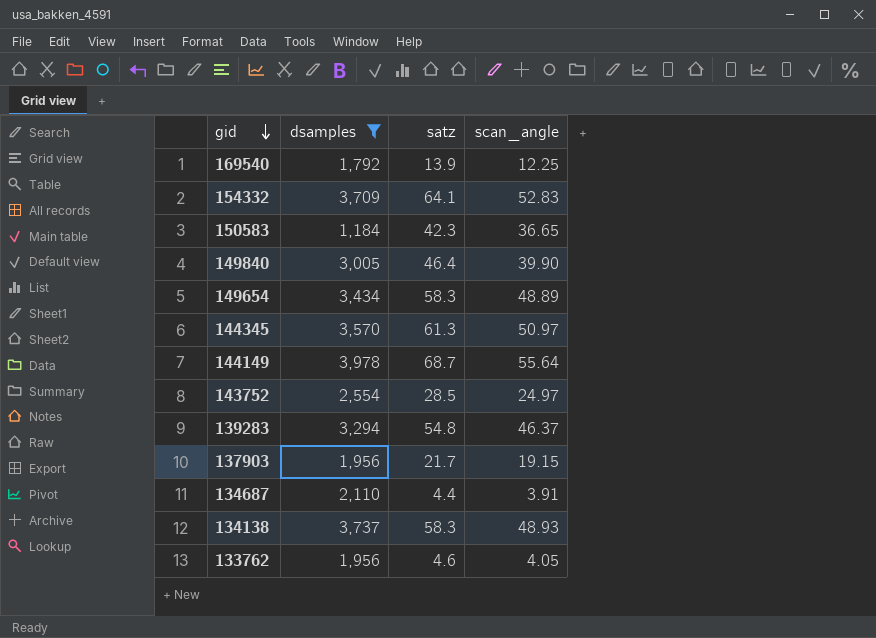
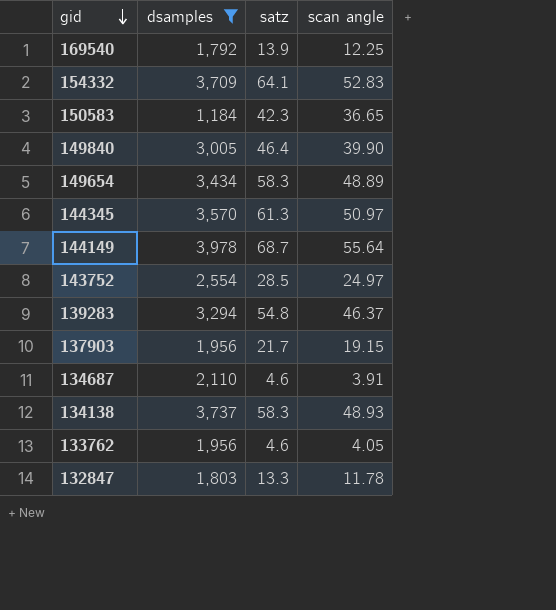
column name: scan_angle -> scan angle
134687 | satz: 4.4 -> 4.6
row 132847: none -> 1,803 | 13.3 | 11.78

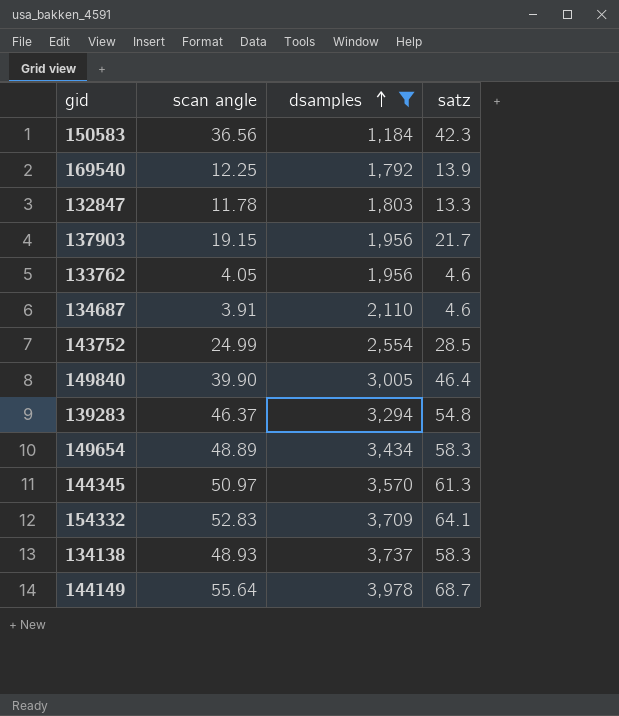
row order: gid descending -> dsamples ascending
column scan angle | position: 4 -> 2
150583 | scan angle: 36.65 -> 36.56
143752 | scan angle: 24.97 -> 24.99

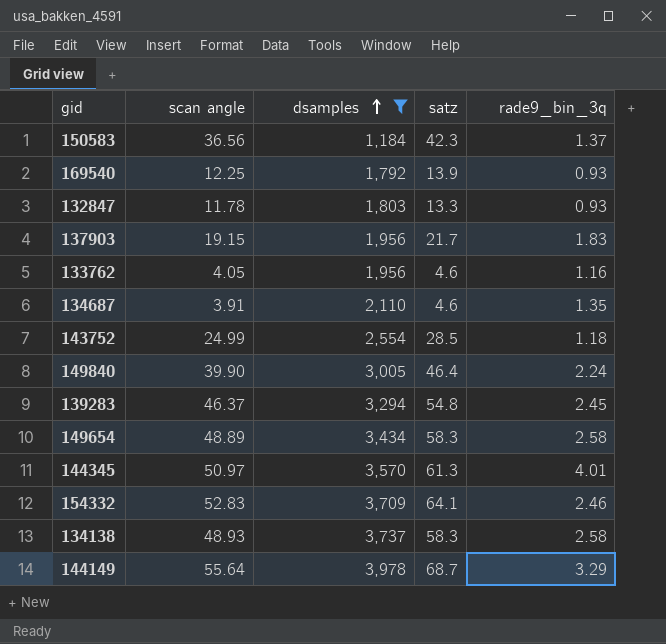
column rade9_bin_3q | position: none -> 5

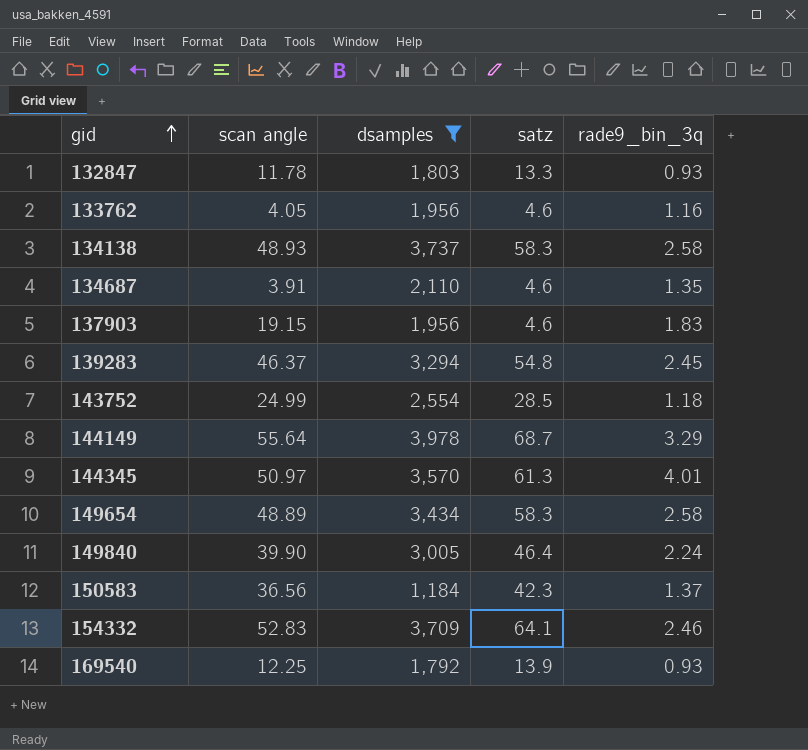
row order: dsamples ascending -> gid ascending
137903 | satz: 21.7 -> 4.6

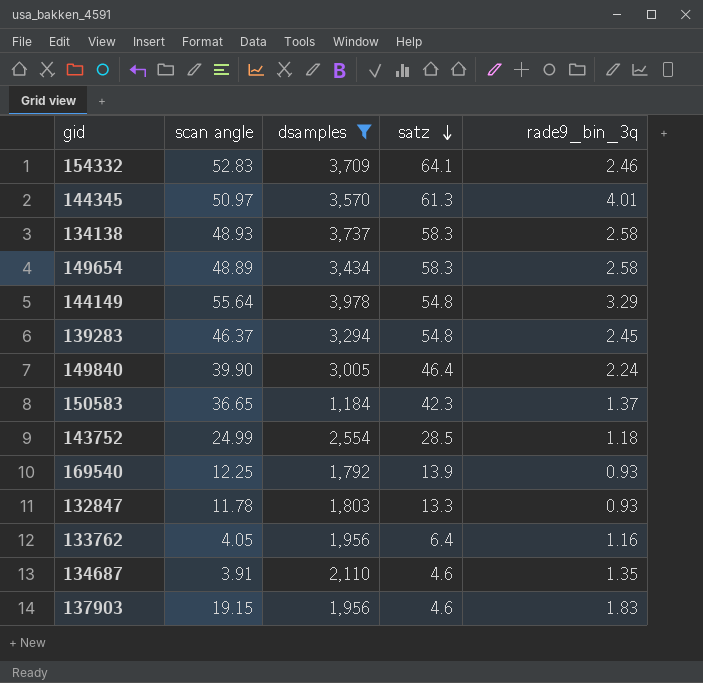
row order: gid ascending -> satz descending
144149 | satz: 68.7 -> 54.8
150583 | scan angle: 36.56 -> 36.65
133762 | satz: 4.6 -> 6.4

